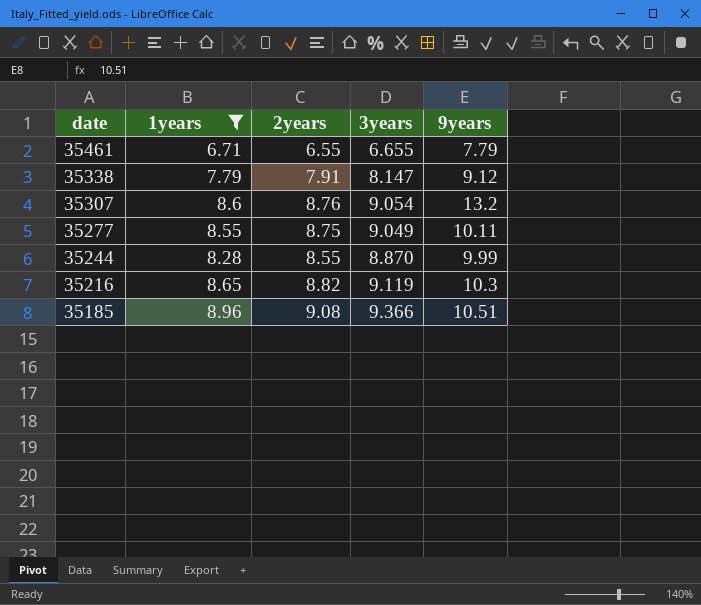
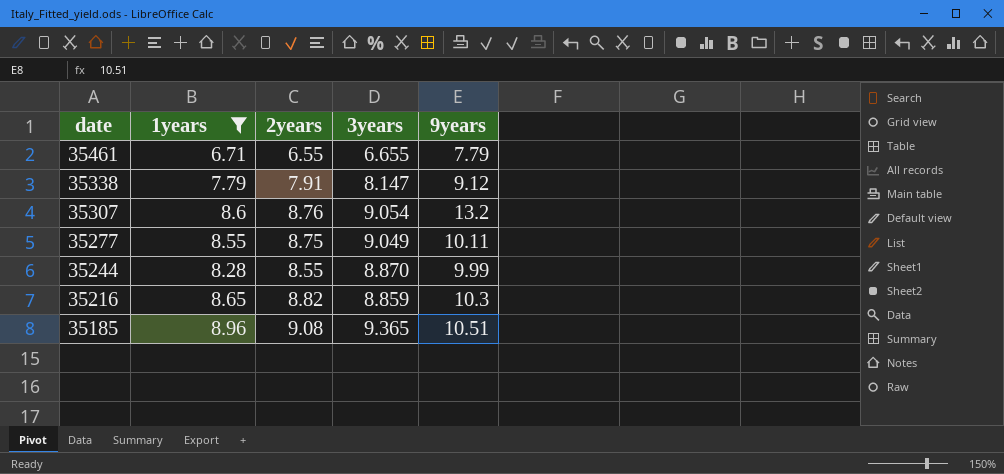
35216 | 3years: 9.119 -> 8.859
35185 | 3years: 9.366 -> 9.365

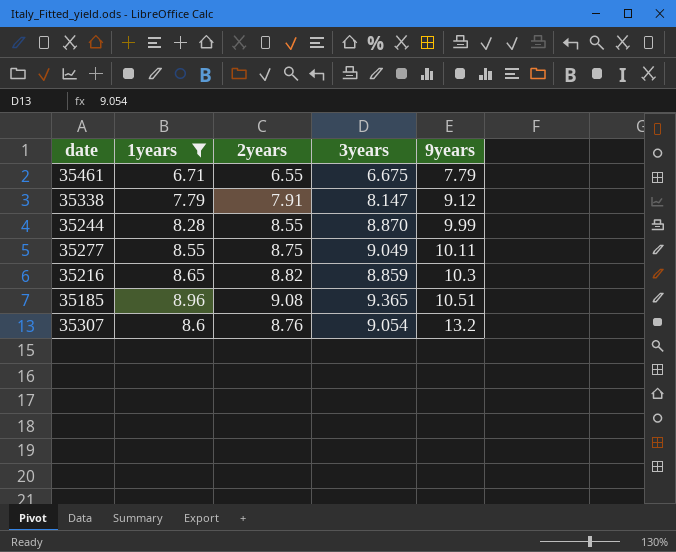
row order: date descending -> 9years ascending
35461 | 3years: 6.655 -> 6.675

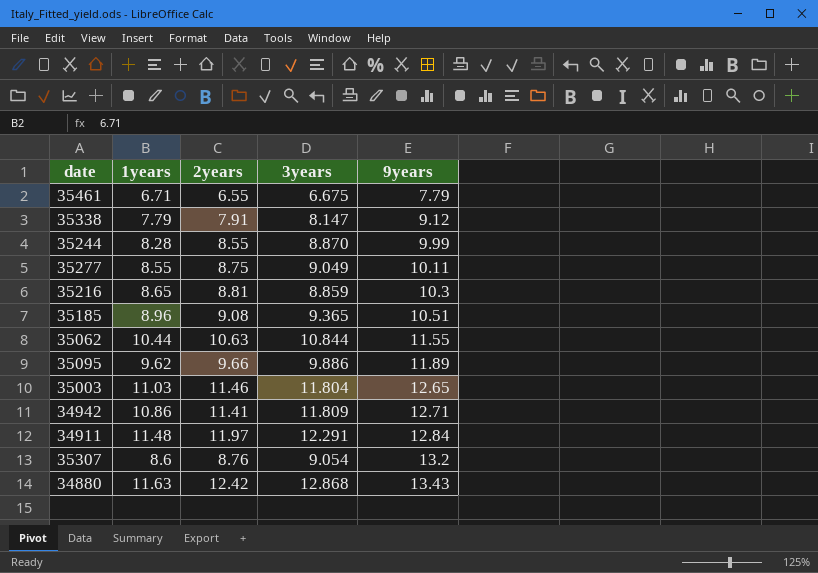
filter: 1years <= 8.96 -> none
35216 | 2years: 8.82 -> 8.81

